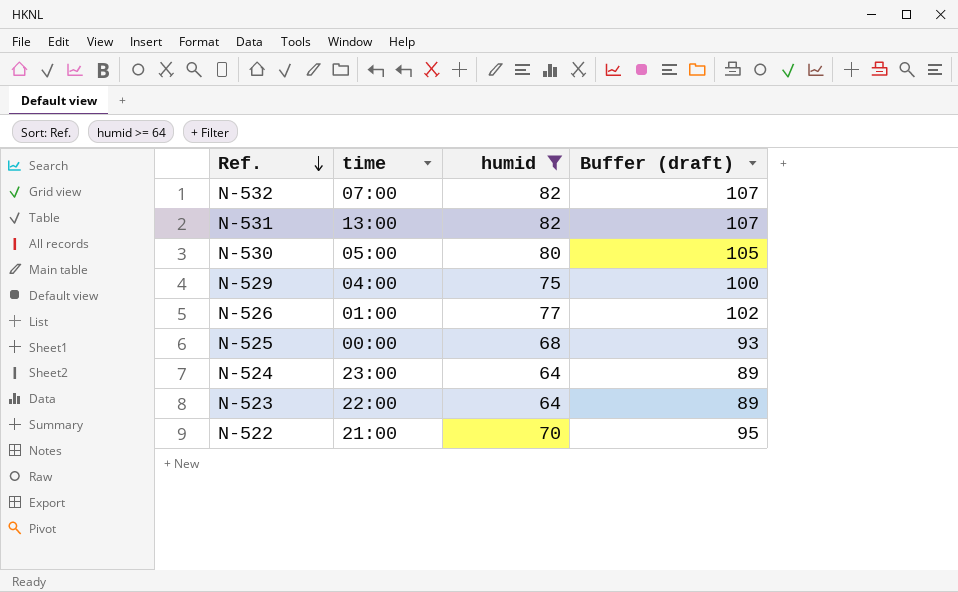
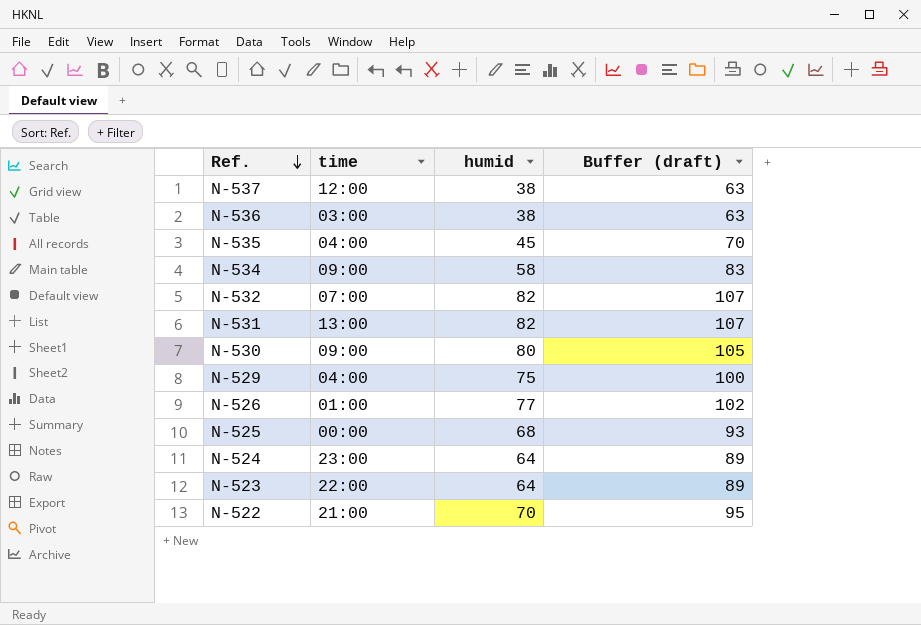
filter: humid >= 64 -> none
N-530 | time: 05:00 -> 09:00

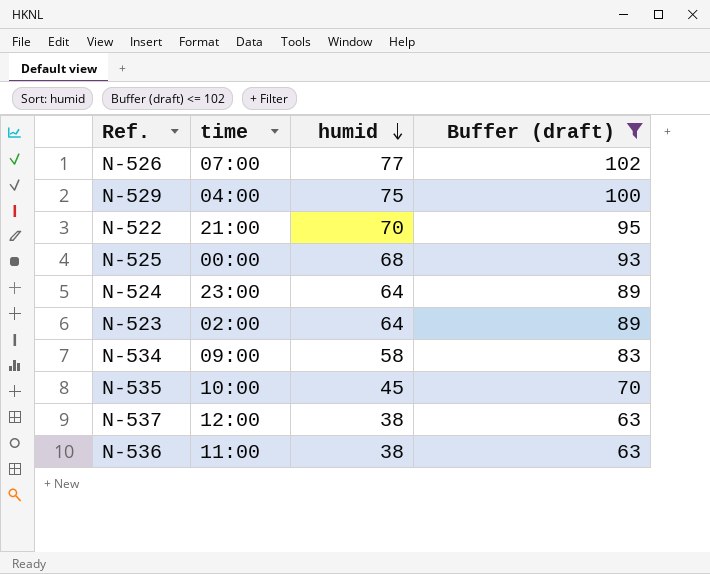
filter: none -> Buffer (draft) <= 102
row order: Ref. descending -> humid descending
N-526 | time: 01:00 -> 07:00
N-523 | time: 22:00 -> 02:00
N-535 | time: 04:00 -> 10:00
N-536 | time: 03:00 -> 11:00

